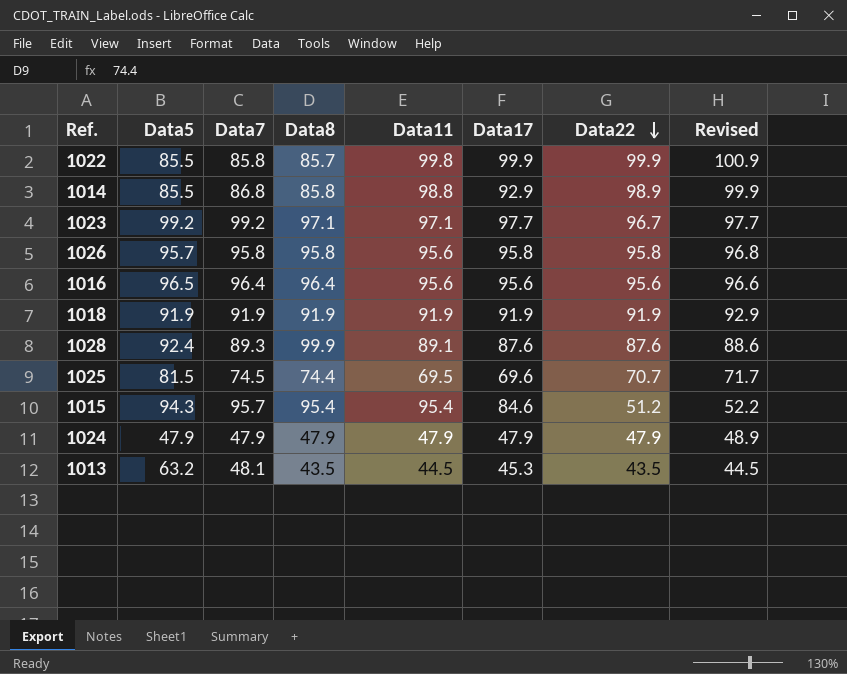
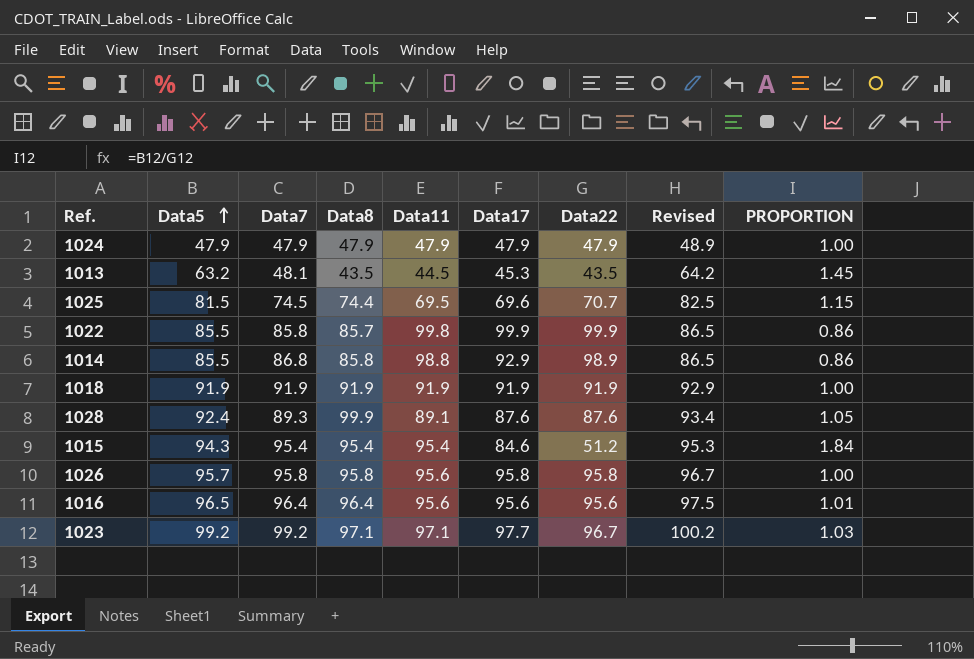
row order: Data22 descending -> Data5 ascending
column Revised | formula: [Data22] + 1 -> [Data5] + 1
column PROPORTION | formula: none -> [Data5] / [Data22]
1015 | Data7: 95.7 -> 95.4

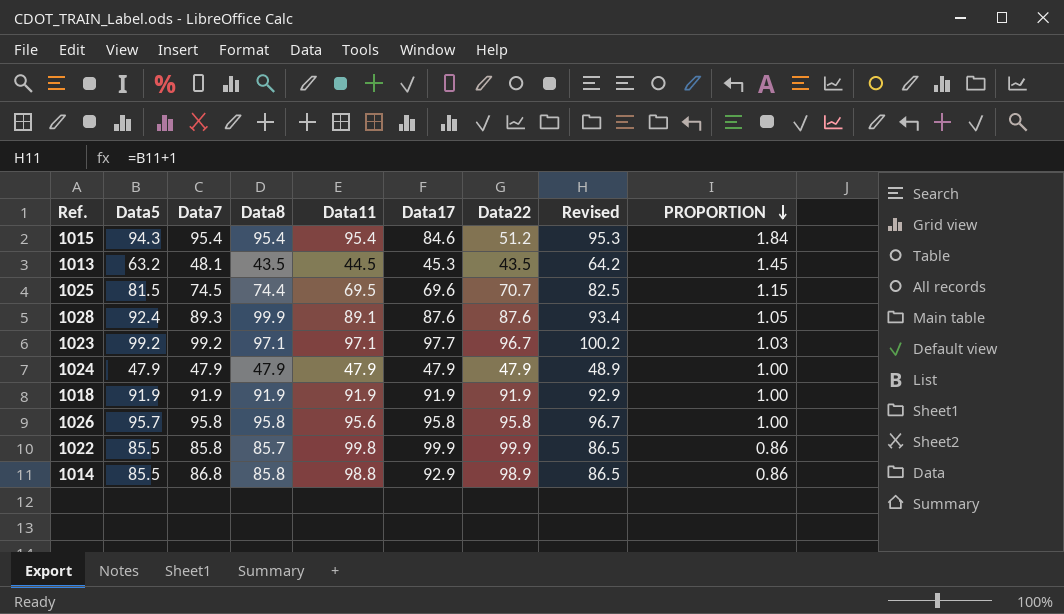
row order: Data5 ascending -> PROPORTION descending
row 1016: 96.5 | 96.4 | 96.4 | 95.6 | 95.6 | 95.6 | 97.5 | 1.01 -> none

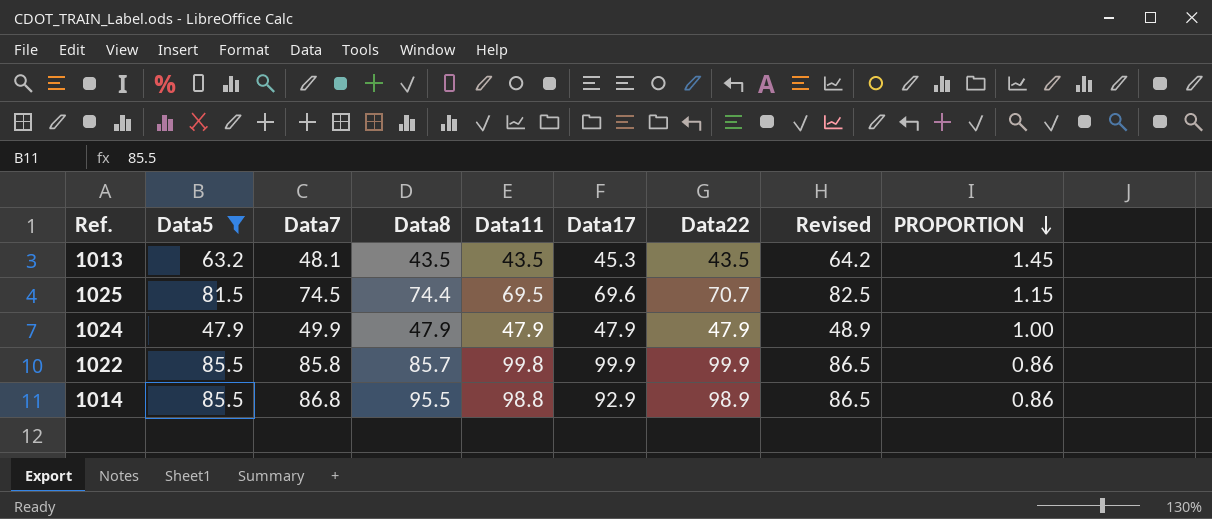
filter: none -> Data5 <= 85.5
1013 | Data11: 44.5 -> 43.5
1024 | Data7: 47.9 -> 49.9
1014 | Data8: 85.8 -> 95.5

